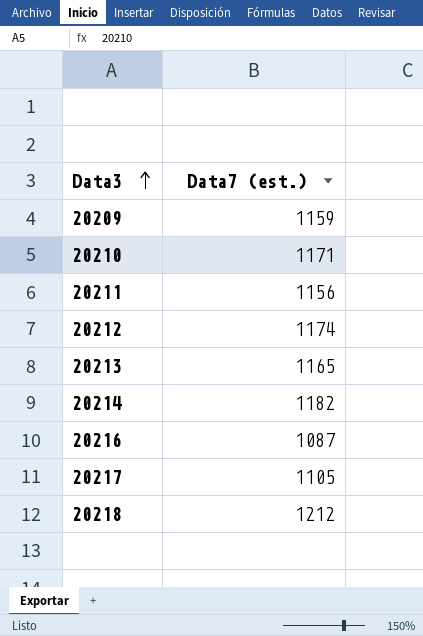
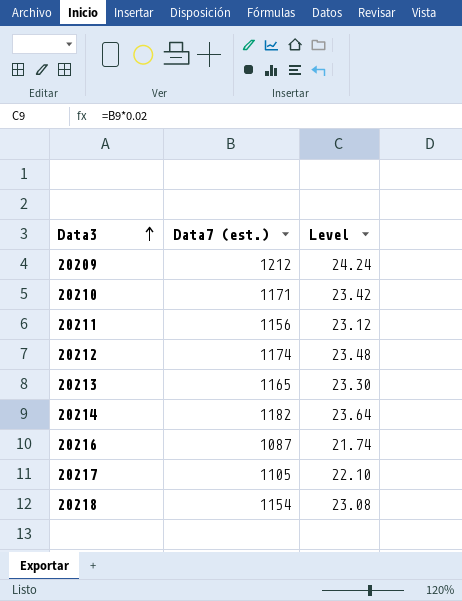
column Level | formula: none -> [Data7 (est.)] * 0.02
20209 | Data7 (est.): 1159 -> 1212
20218 | Data7 (est.): 1212 -> 1154

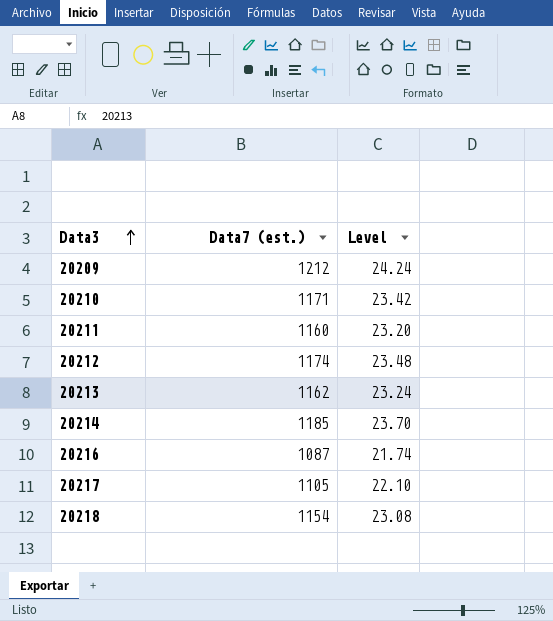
20211 | Data7 (est.): 1156 -> 1160
20211 | Level: 23.12 -> 23.20
20213 | Data7 (est.): 1165 -> 1162
20213 | Level: 23.30 -> 23.24
20214 | Data7 (est.): 1182 -> 1185
20214 | Level: 23.64 -> 23.70

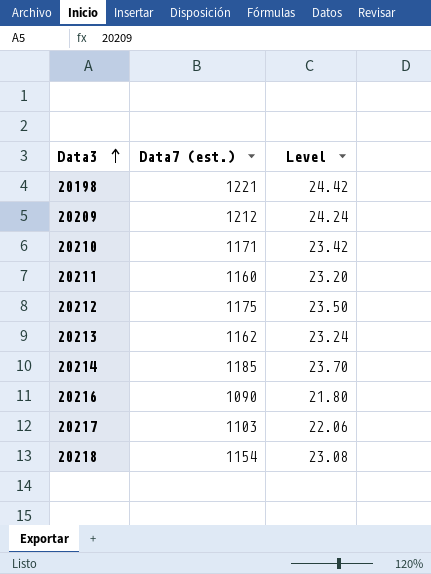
row 20198: none -> 1221 | 24.42
20212 | Data7 (est.): 1174 -> 1175
20212 | Level: 23.48 -> 23.50
20216 | Data7 (est.): 1087 -> 1090
20216 | Level: 21.74 -> 21.80
20217 | Data7 (est.): 1105 -> 1103
20217 | Level: 22.10 -> 22.06

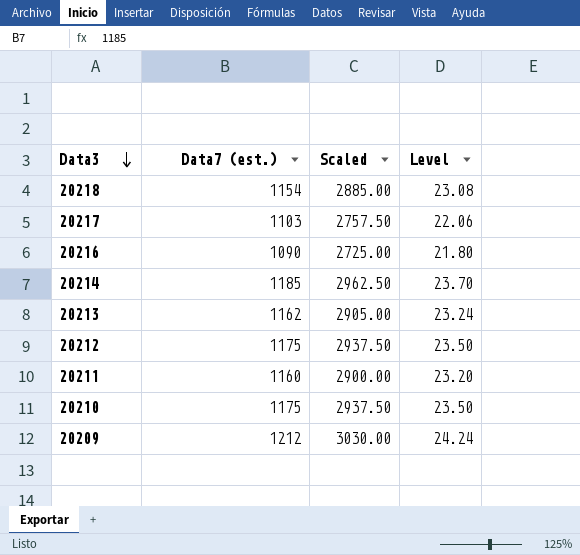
row order: Data3 ascending -> Data3 descending
column Scaled | formula: none -> [Data7 (est.)] * 2.5
row 20198: 1221 | 24.42 -> none
20210 | Data7 (est.): 1171 -> 1175
20210 | Level: 23.42 -> 23.50

